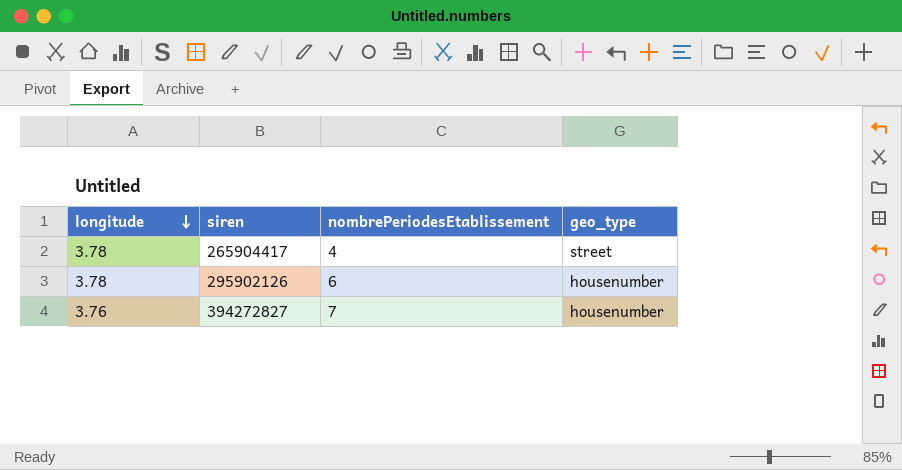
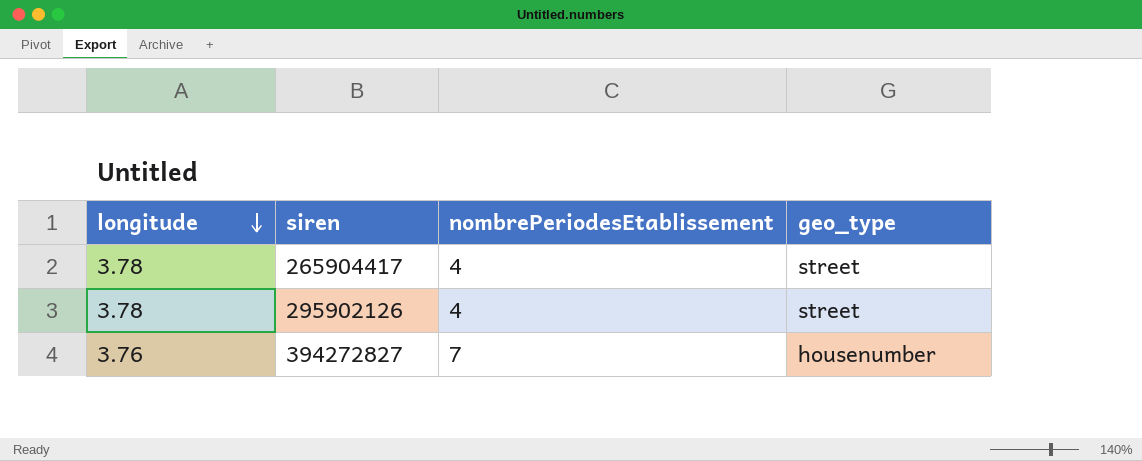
295902126 | nombrePeriodesEtablissement: 6 -> 4
295902126 | geo_type: housenumber -> street

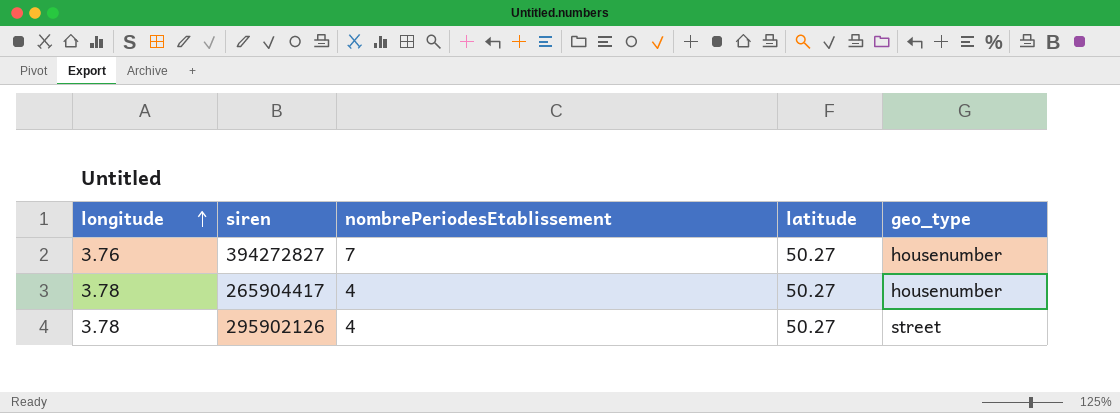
row order: longitude descending -> longitude ascending
column latitude | position: none -> 4
265904417 | geo_type: street -> housenumber

